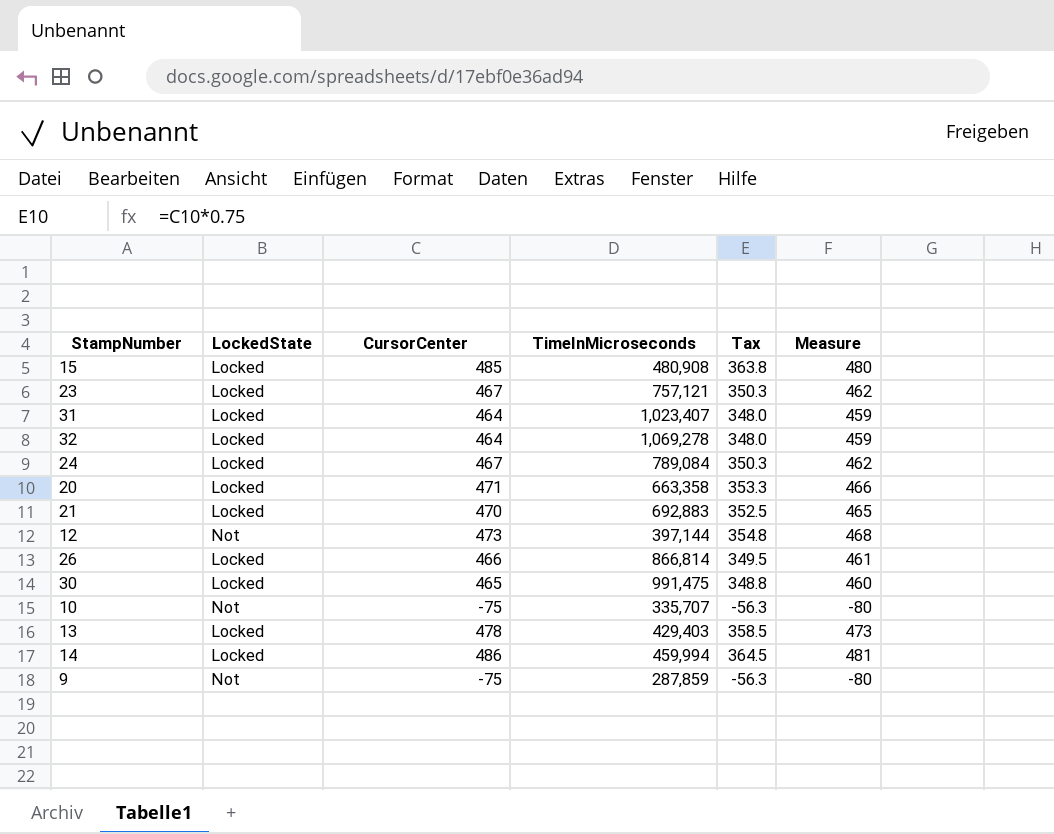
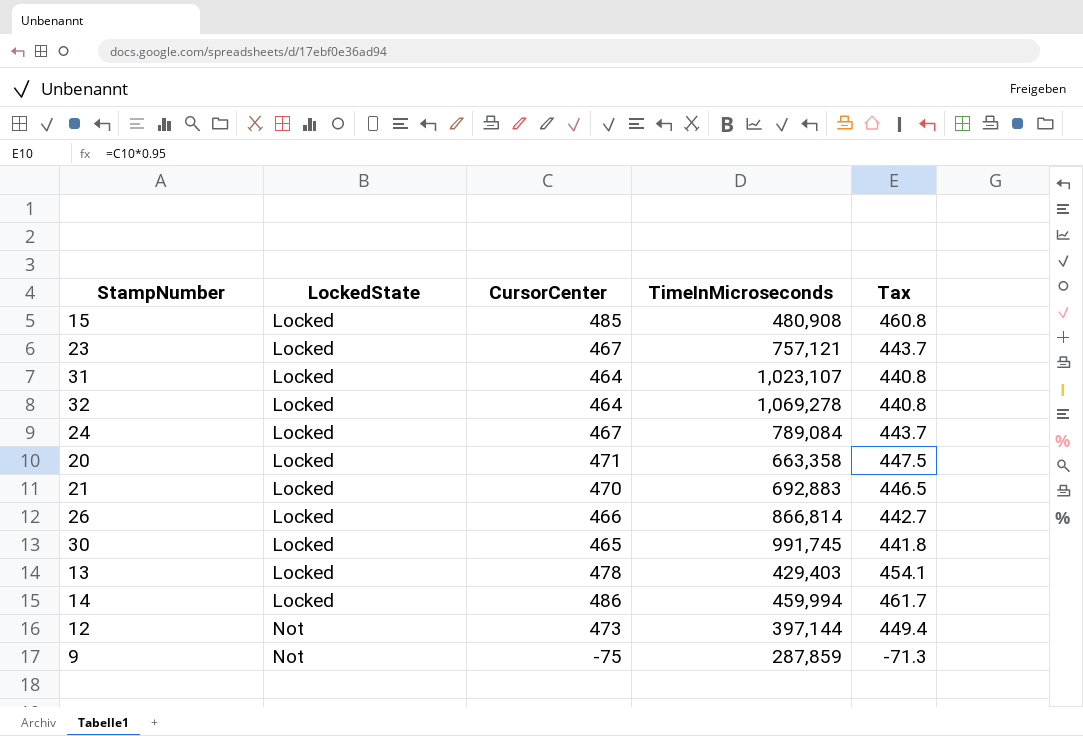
row order: none -> LockedState ascending
column Measure | formula: [CursorCenter] - 5 -> none
column Tax | formula: [CursorCenter] * 0.75 -> [CursorCenter] * 0.95
row 10: Not | -75 | 335,707 | -56.3 | -80 -> none
31 | TimeInMicroseconds: 1,023,407 -> 1,023,107
30 | TimeInMicroseconds: 991,475 -> 991,745

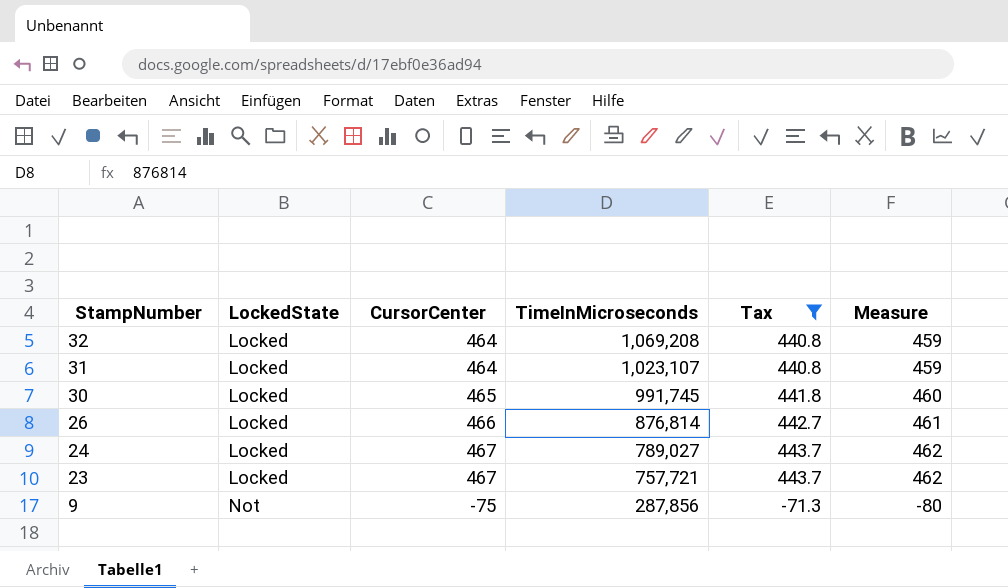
filter: none -> Tax <= 443.7
row order: LockedState ascending -> StampNumber descending
column Measure | formula: none -> [CursorCenter] - 5
32 | TimeInMicroseconds: 1,069,278 -> 1,069,208
26 | TimeInMicroseconds: 866,814 -> 876,814
24 | TimeInMicroseconds: 789,084 -> 789,027
23 | TimeInMicroseconds: 757,121 -> 757,721
9 | TimeInMicroseconds: 287,859 -> 287,856

